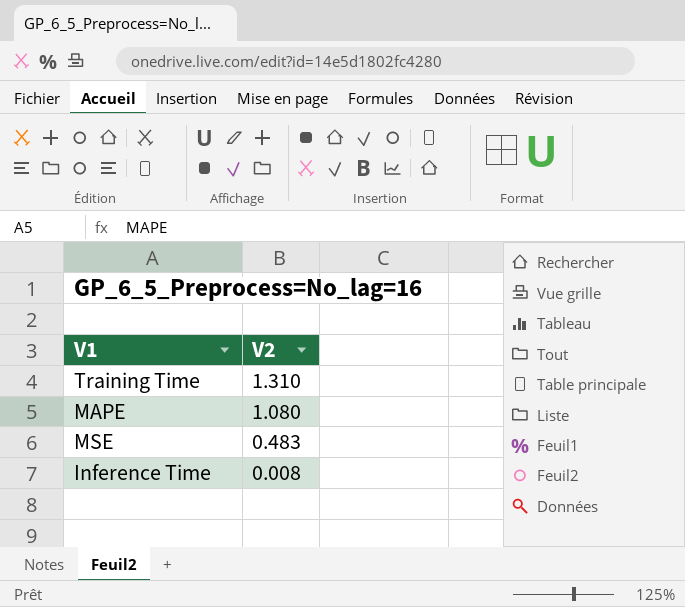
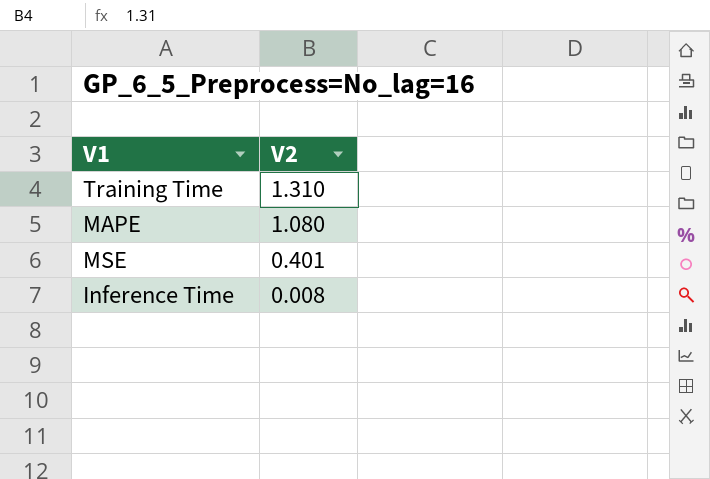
MSE | V2: 0.483 -> 0.401

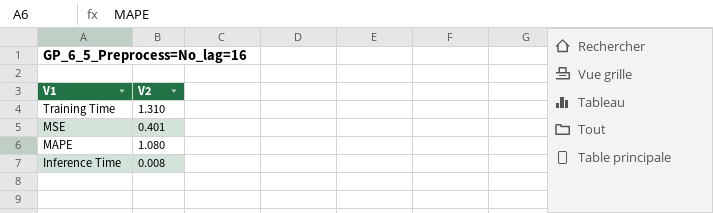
row order: V2 descending -> V1 descending

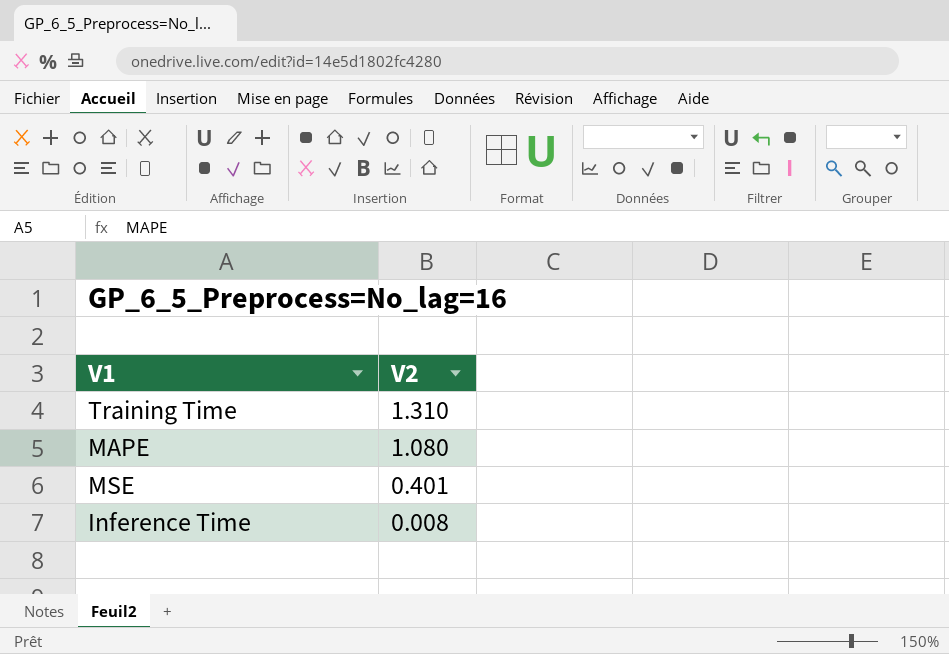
row order: V1 descending -> V2 descending

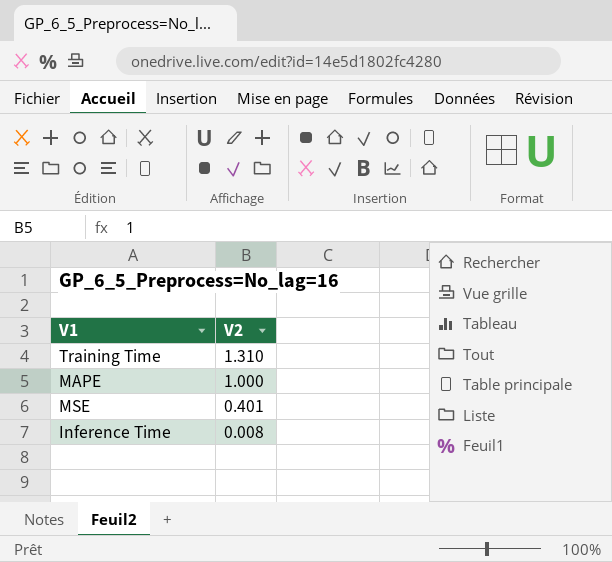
MAPE | V2: 1.080 -> 1.000

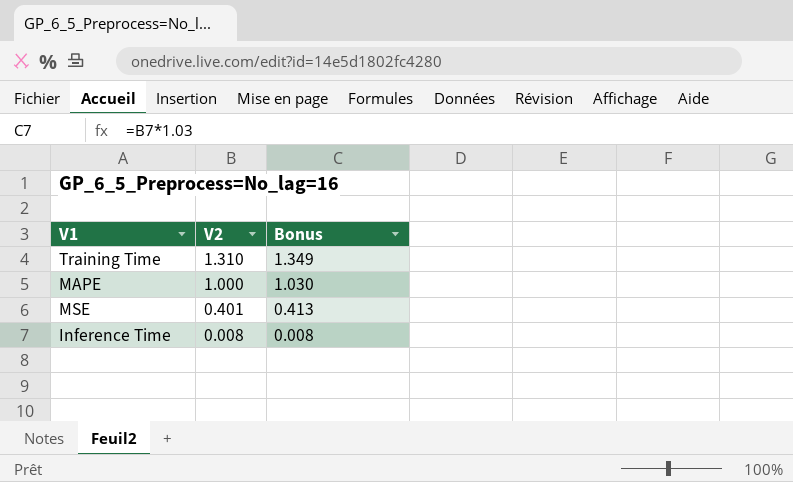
column Bonus | formula: none -> [V2] * 1.03

